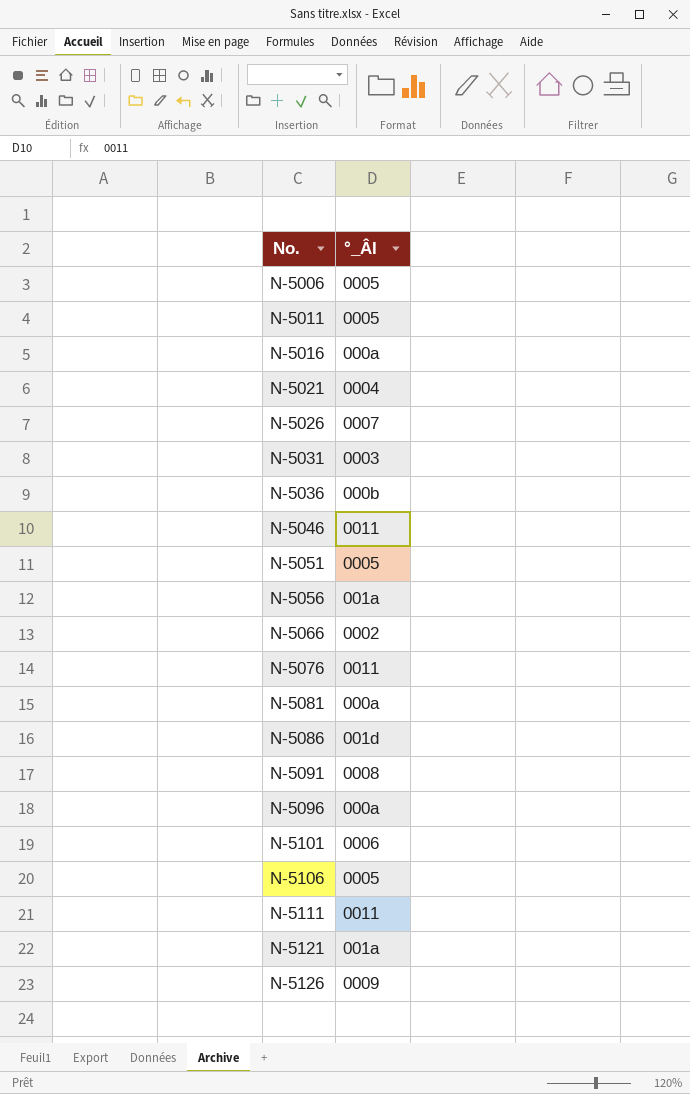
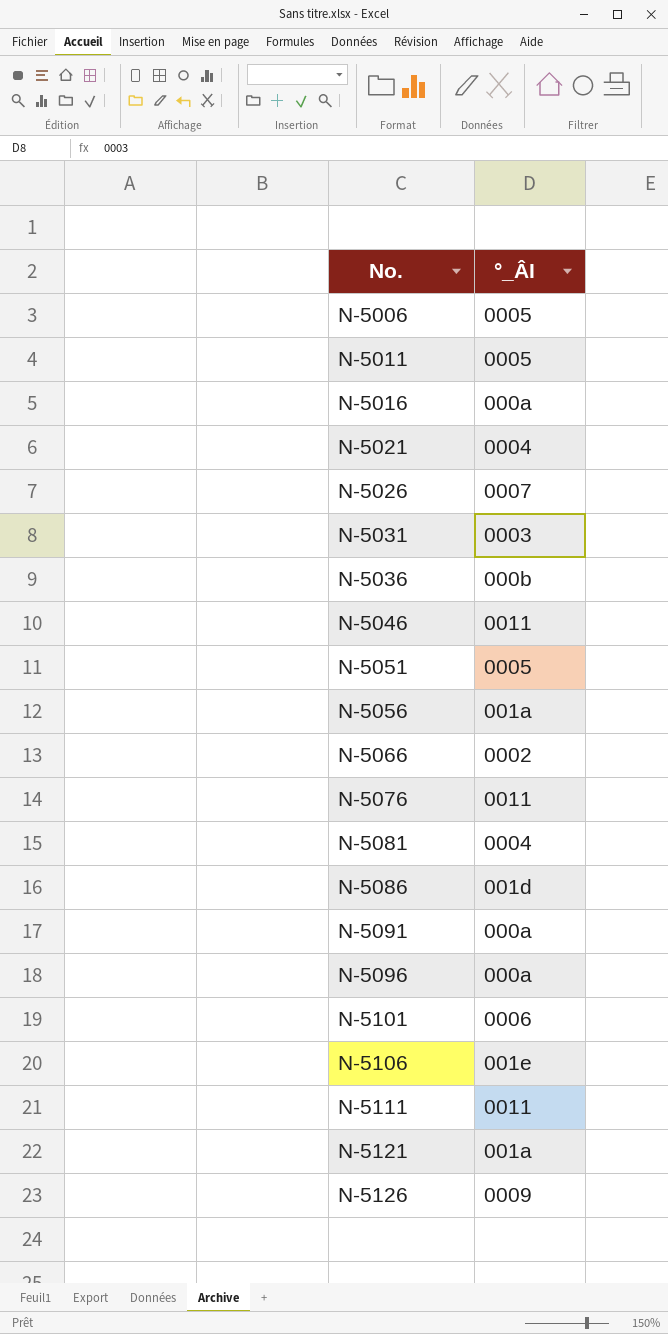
N-5081 | °_ÂI: 000a -> 0004
N-5091 | °_ÂI: 0008 -> 000a
N-5106 | °_ÂI: 0005 -> 001e

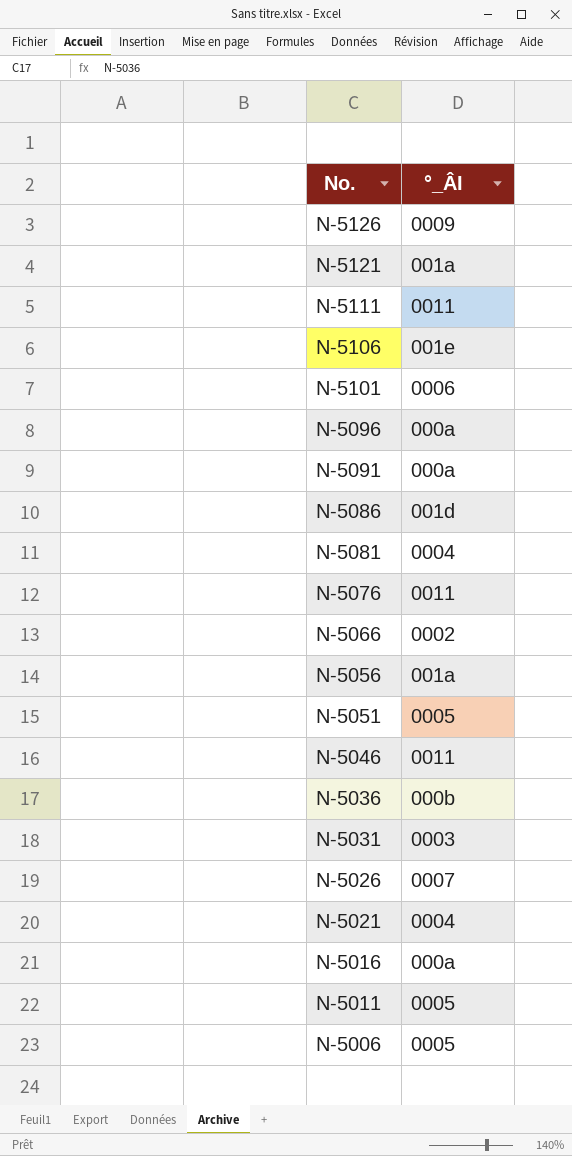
row order: No. ascending -> No. descending

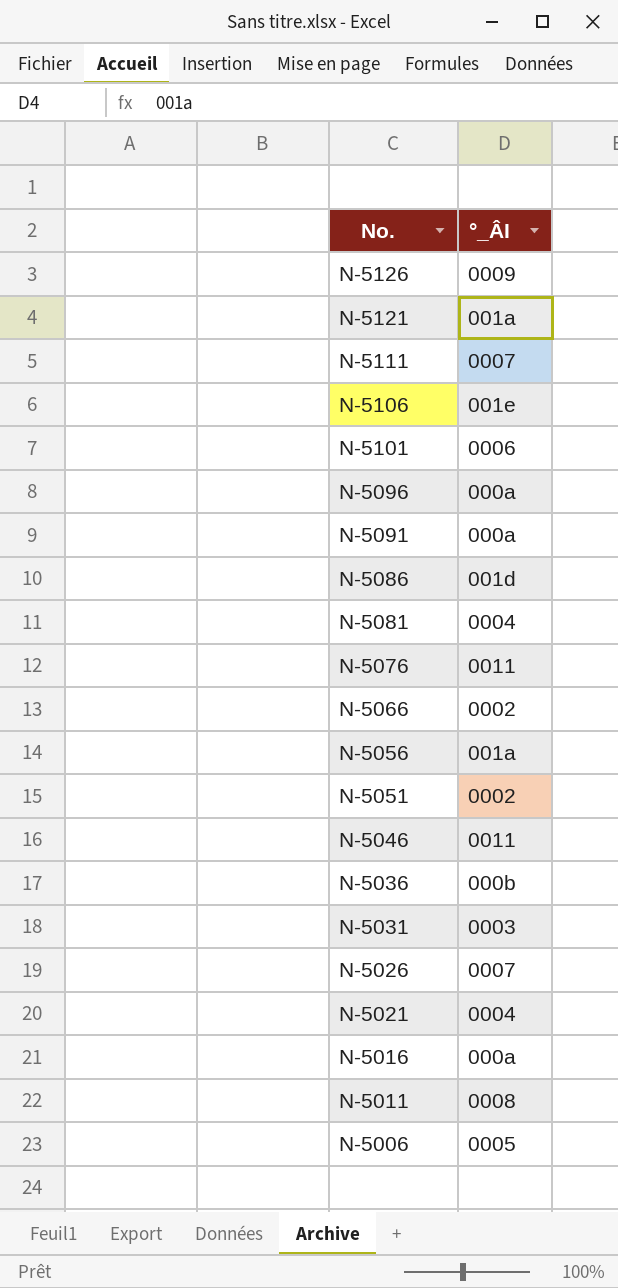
N-5111 | °_ÂI: 0011 -> 0007
N-5051 | °_ÂI: 0005 -> 0002
N-5011 | °_ÂI: 0005 -> 0008

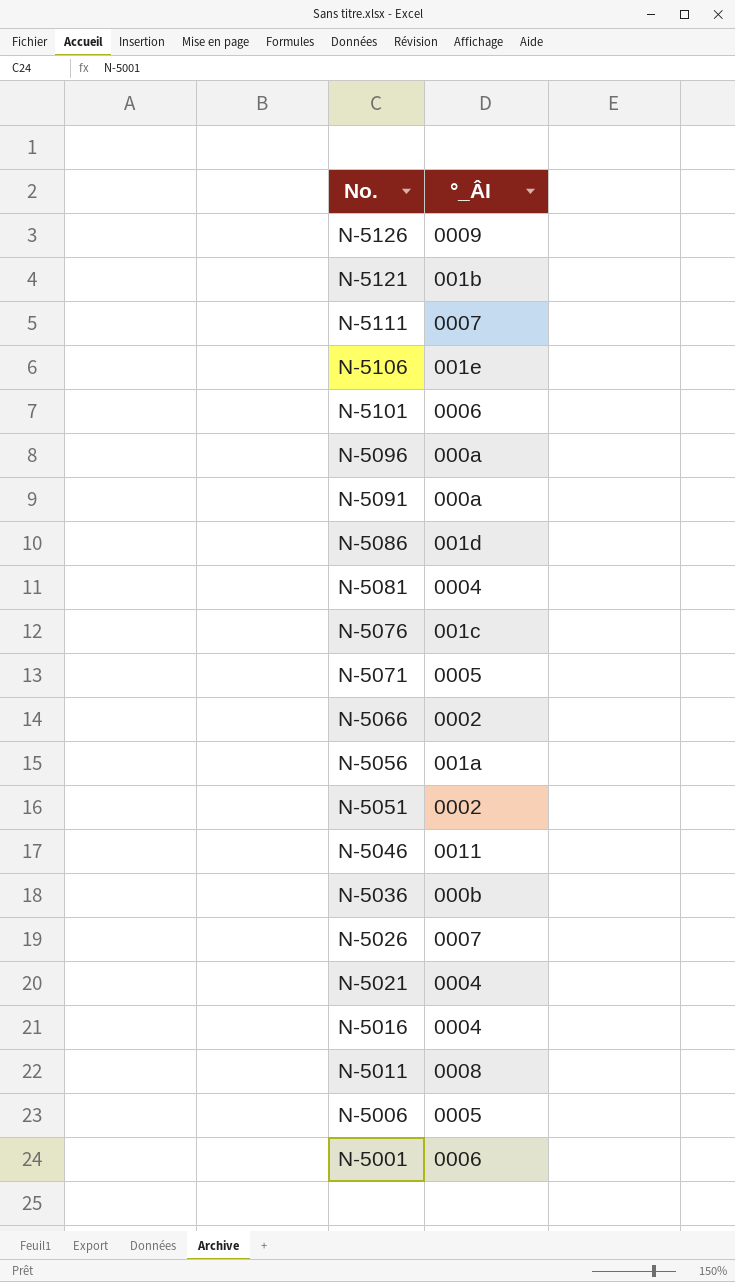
row N-5031: 0003 -> none
N-5121 | °_ÂI: 001a -> 001b
N-5076 | °_ÂI: 0011 -> 001c
row N-5071: none -> 0005
N-5016 | °_ÂI: 000a -> 0004
row N-5001: none -> 0006

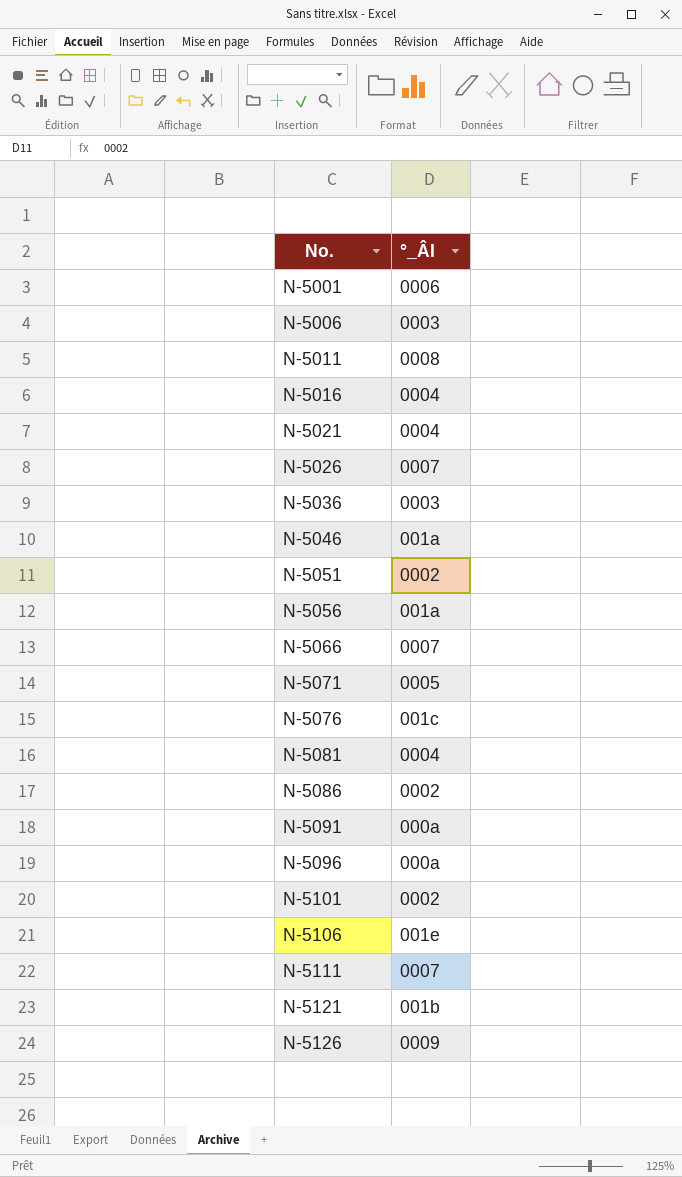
row order: No. descending -> No. ascending
N-5006 | °_ÂI: 0005 -> 0003
N-5036 | °_ÂI: 000b -> 0003
N-5046 | °_ÂI: 0011 -> 001a
N-5066 | °_ÂI: 0002 -> 0007
N-5086 | °_ÂI: 001d -> 0002
N-5101 | °_ÂI: 0006 -> 0002

